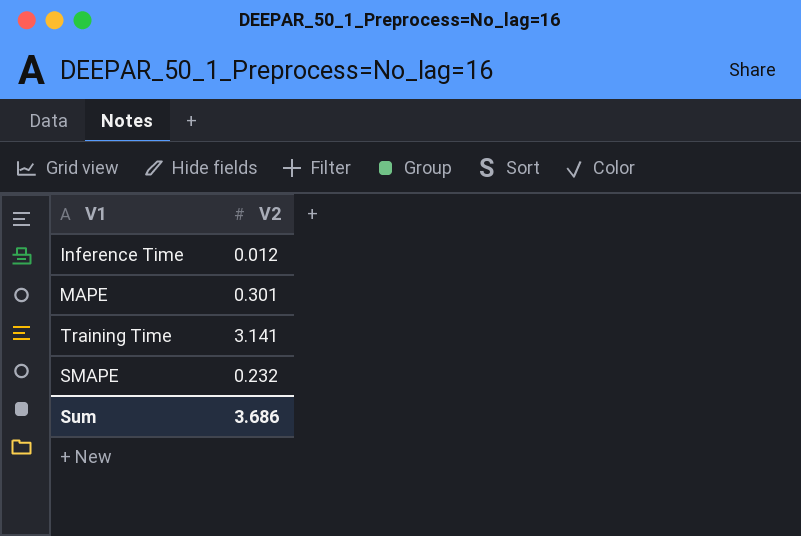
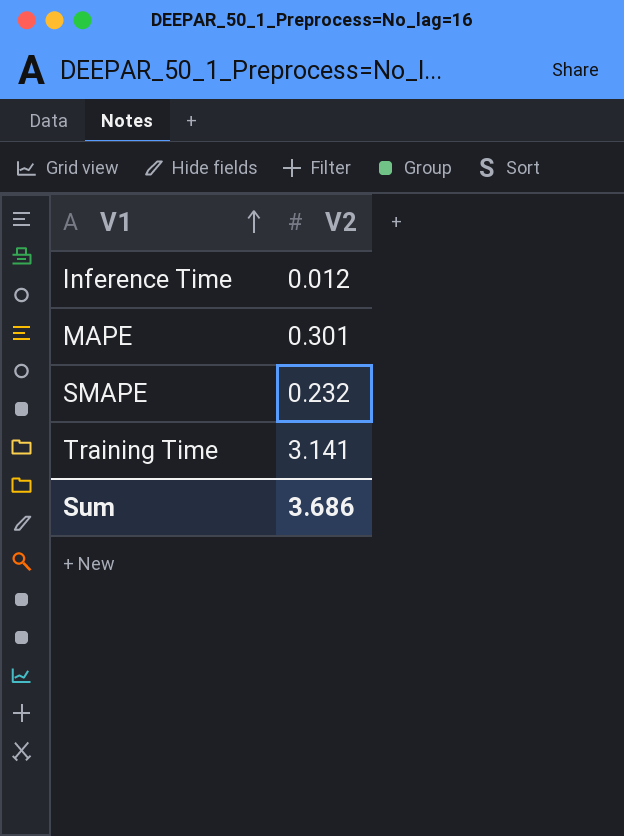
row order: none -> V1 ascending

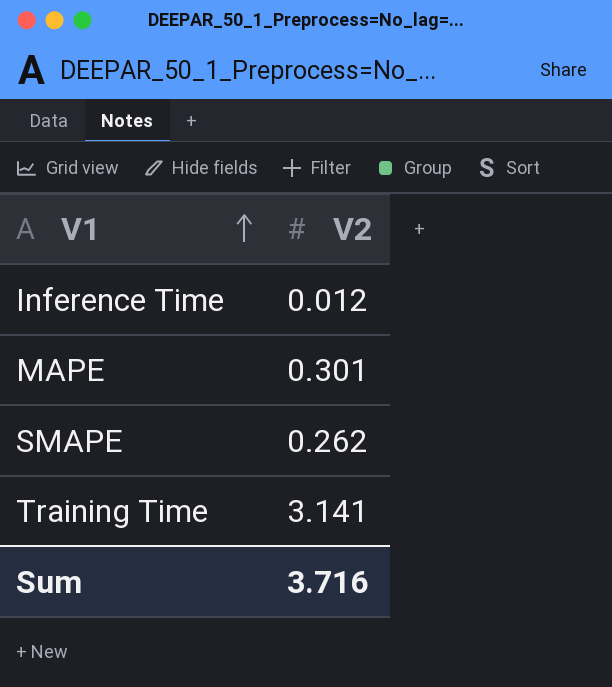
SMAPE | V2: 0.232 -> 0.262
Sum | V2: 3.686 -> 3.716

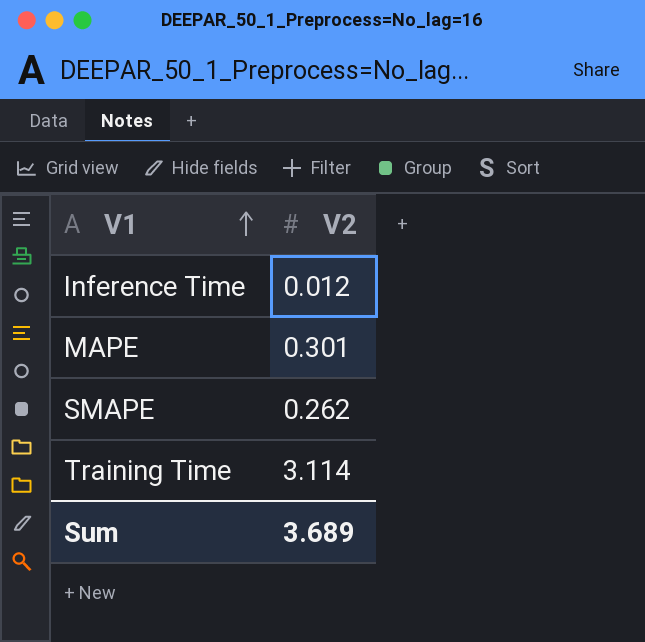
Training Time | V2: 3.141 -> 3.114
Sum | V2: 3.716 -> 3.689

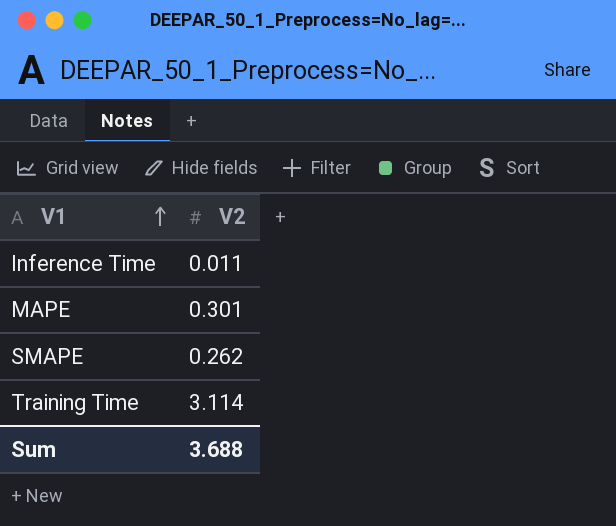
Inference Time | V2: 0.012 -> 0.011
Sum | V2: 3.689 -> 3.688

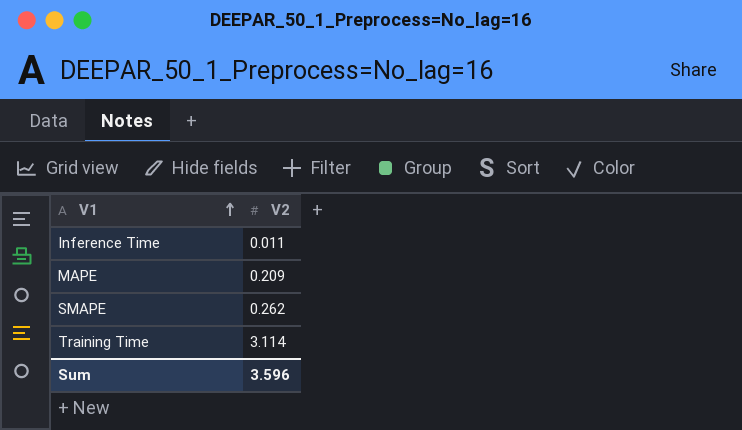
MAPE | V2: 0.301 -> 0.209
Sum | V2: 3.688 -> 3.596

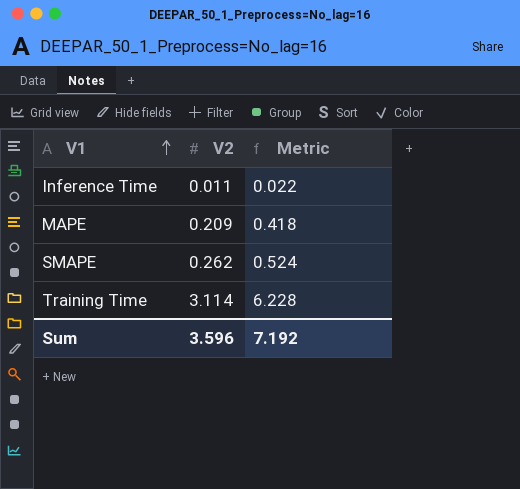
column Metric | formula: none -> [V2] * 2

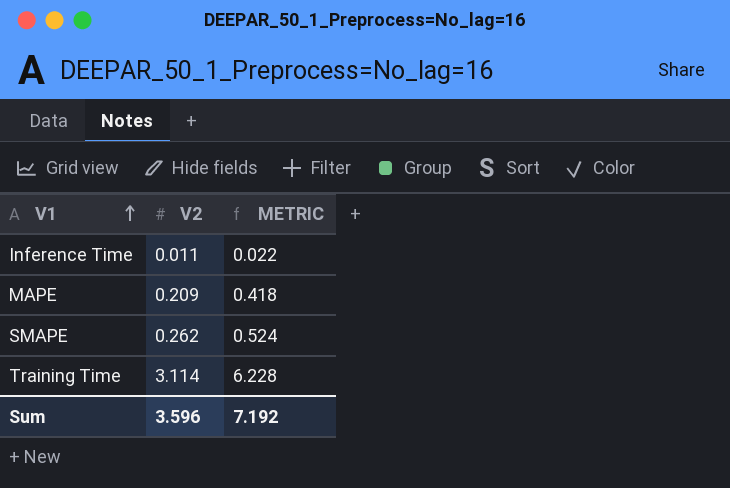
column name: Metric -> METRIC

